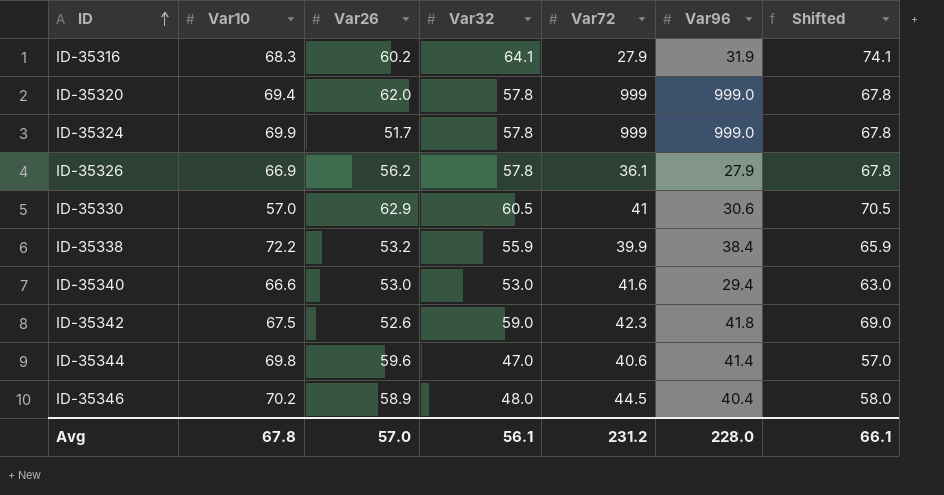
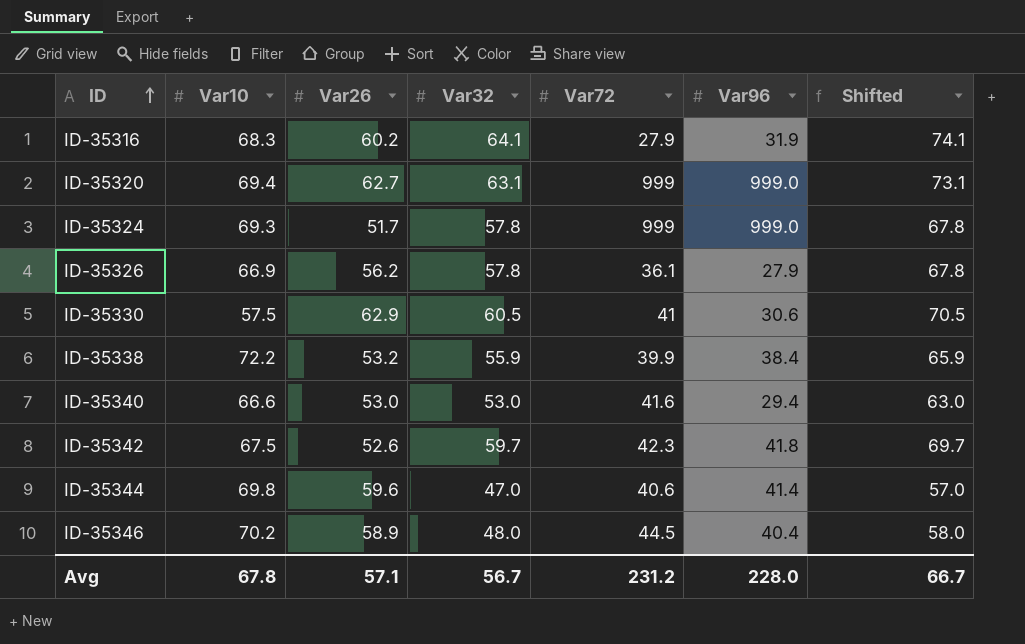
ID-35320 | Var26: 62.0 -> 62.7
ID-35320 | Var32: 57.8 -> 63.1
ID-35320 | Shifted: 67.8 -> 73.1
ID-35324 | Var10: 69.9 -> 69.3
ID-35330 | Var10: 57.0 -> 57.5
ID-35342 | Var32: 59.0 -> 59.7
ID-35342 | Shifted: 69.0 -> 69.7
Avg | Var26: 57.0 -> 57.1
Avg | Var32: 56.1 -> 56.7
Avg | Shifted: 66.1 -> 66.7

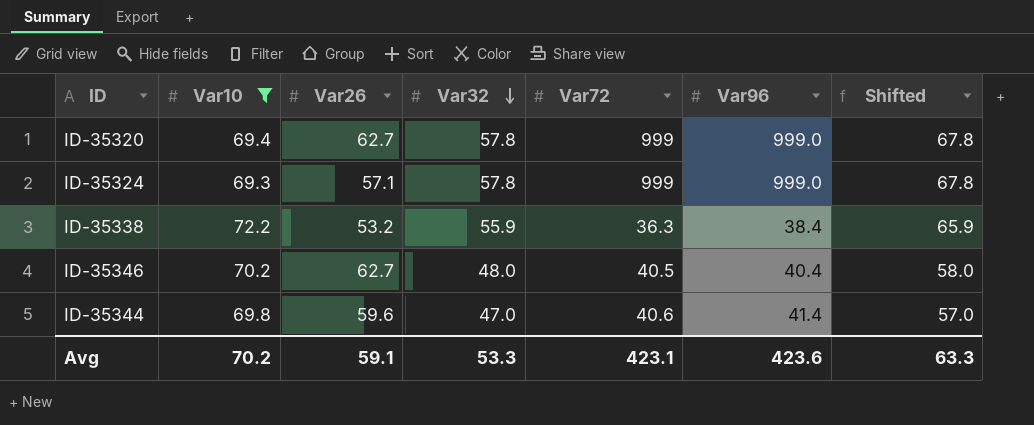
filter: none -> Var10 >= 69.3
row order: ID ascending -> Var32 descending
ID-35320 | Var32: 63.1 -> 57.8
ID-35320 | Shifted: 73.1 -> 67.8
ID-35324 | Var26: 51.7 -> 57.1
ID-35338 | Var72: 39.9 -> 36.3
ID-35346 | Var26: 58.9 -> 62.7
ID-35346 | Var72: 44.5 -> 40.5
Avg | Var10: 67.8 -> 70.2
Avg | Var26: 57.1 -> 59.1
Avg | Var32: 56.7 -> 53.3
Avg | Var72: 231.2 -> 423.1
Avg | Var96: 228.0 -> 423.6
Avg | Shifted: 66.7 -> 63.3

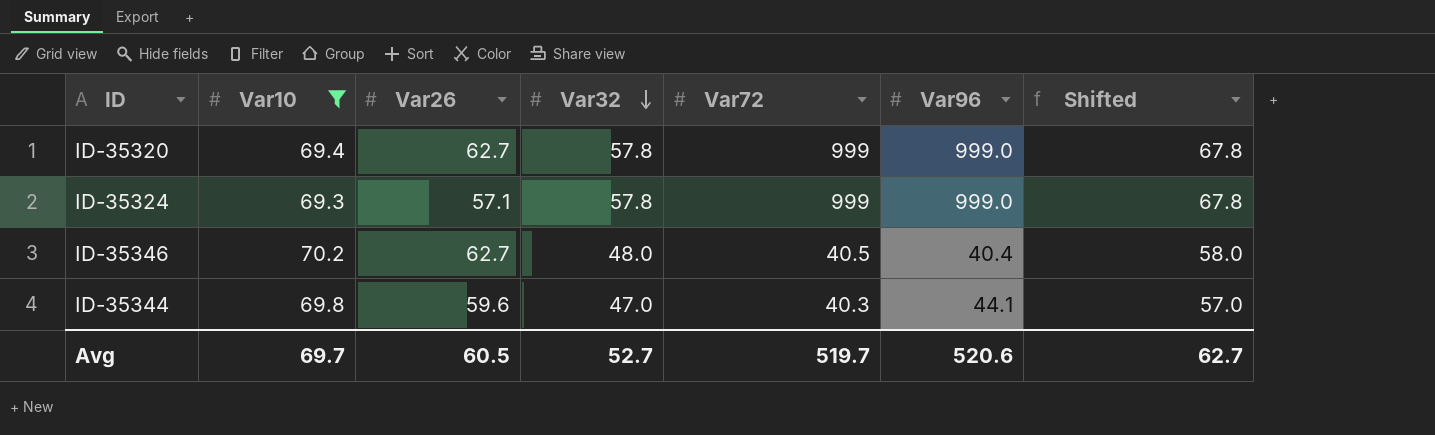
row ID-35338: 72.2 | 53.2 | 55.9 | 36.3 | 38.4 | 65.9 -> none
ID-35344 | Var72: 40.6 -> 40.3
ID-35344 | Var96: 41.4 -> 44.1
Avg | Var10: 70.2 -> 69.7
Avg | Var26: 59.1 -> 60.5
Avg | Var32: 53.3 -> 52.7
Avg | Var72: 423.1 -> 519.7
Avg | Var96: 423.6 -> 520.6
Avg | Shifted: 63.3 -> 62.7

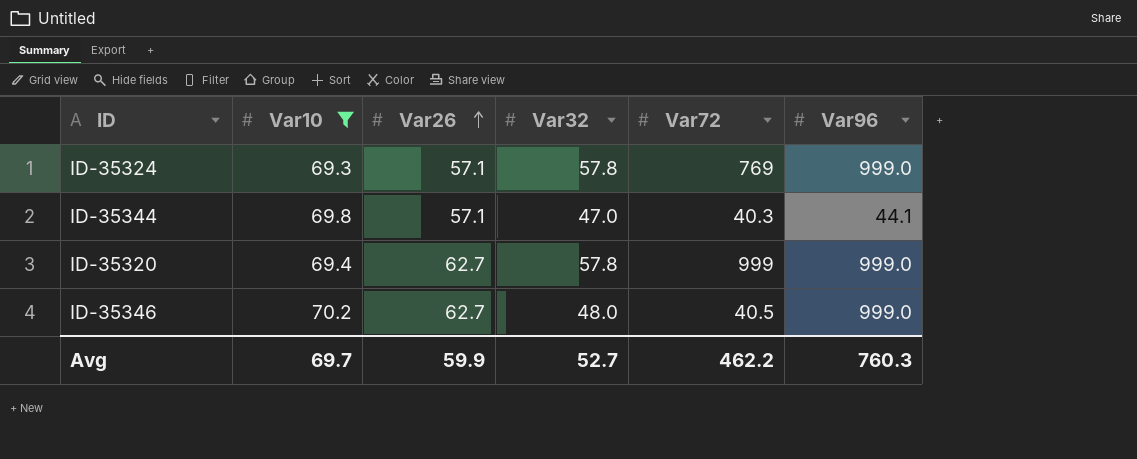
row order: Var32 descending -> Var26 ascending
column Shifted | formula: [Var32] + 10 -> none
ID-35324 | Var72: 999 -> 769
ID-35344 | Var26: 59.6 -> 57.1
ID-35346 | Var96: 40.4 -> 999.0
Avg | Var26: 60.5 -> 59.9
Avg | Var72: 519.7 -> 462.2
Avg | Var96: 520.6 -> 760.3

